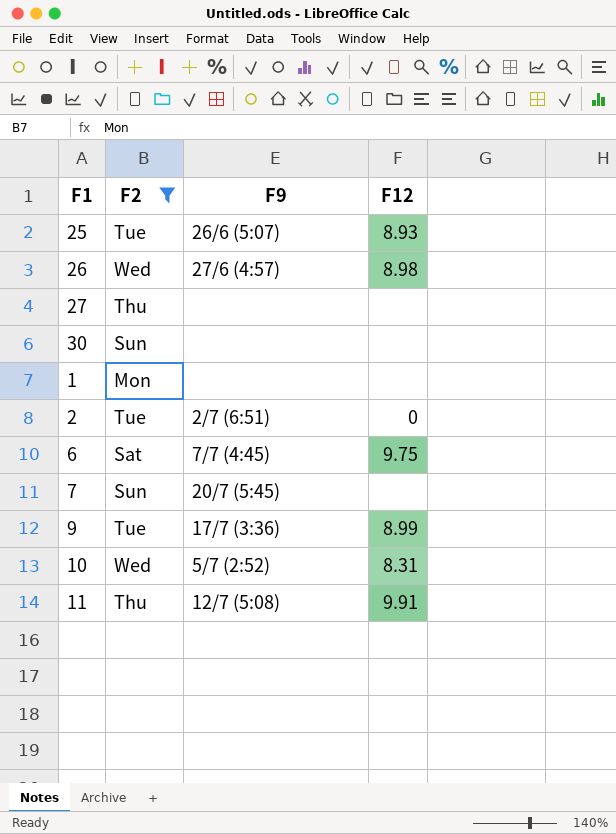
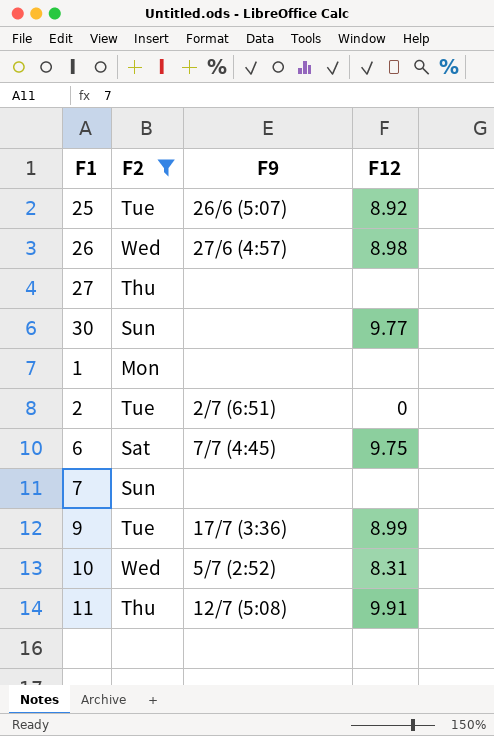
25 | F12: 8.93 -> 8.92
30 | F12: none -> 9.77
7 | F9: 20/7 (5:45) -> none

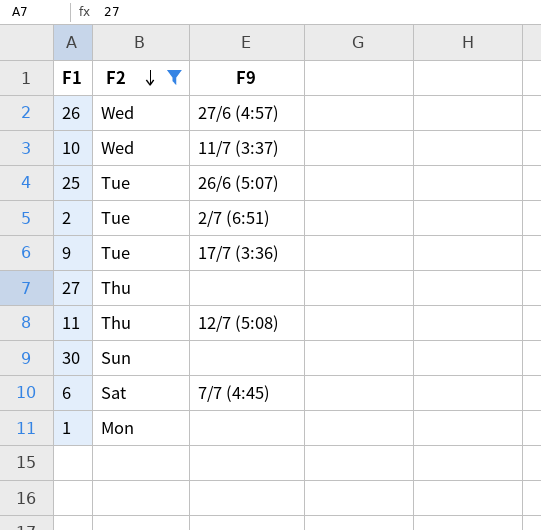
row order: none -> F2 descending
column F12 | position: 4 -> none
row 7: Sun | none | none -> none
10 | F9: 5/7 (2:52) -> 11/7 (3:37)

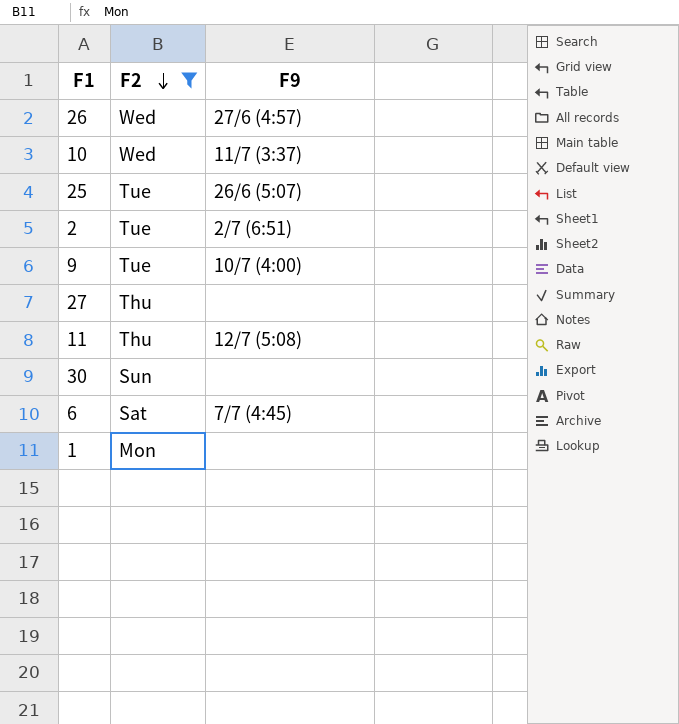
9 | F9: 17/7 (3:36) -> 10/7 (4:00)

